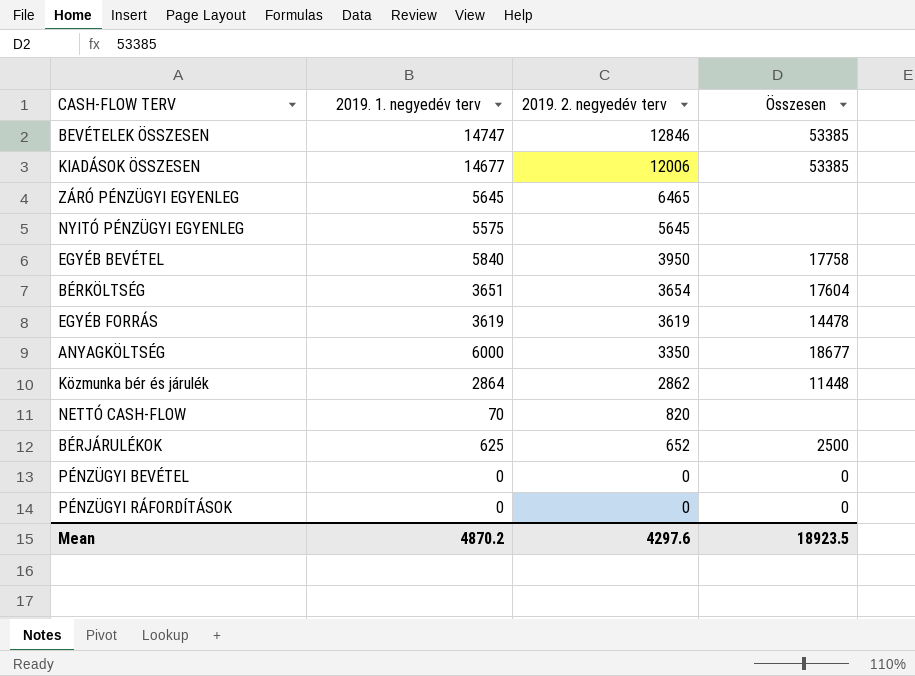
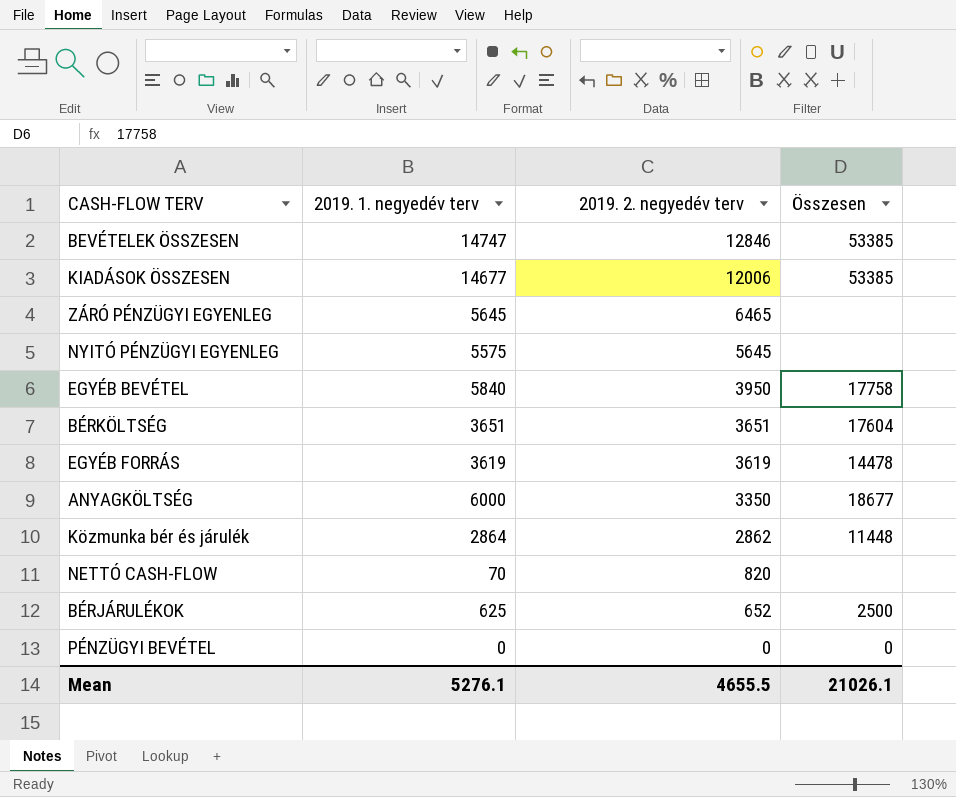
row PÉNZÜGYI RÁFORDÍTÁSOK: 0 | 0 | 0 -> none
BÉRKÖLTSÉG | 2019. 2. negyedév terv: 3654 -> 3651
Mean | 2019. 1. negyedév terv: 4870.2 -> 5276.1
Mean | 2019. 2. negyedév terv: 4297.6 -> 4655.5
Mean | Összesen: 18923.5 -> 21026.1

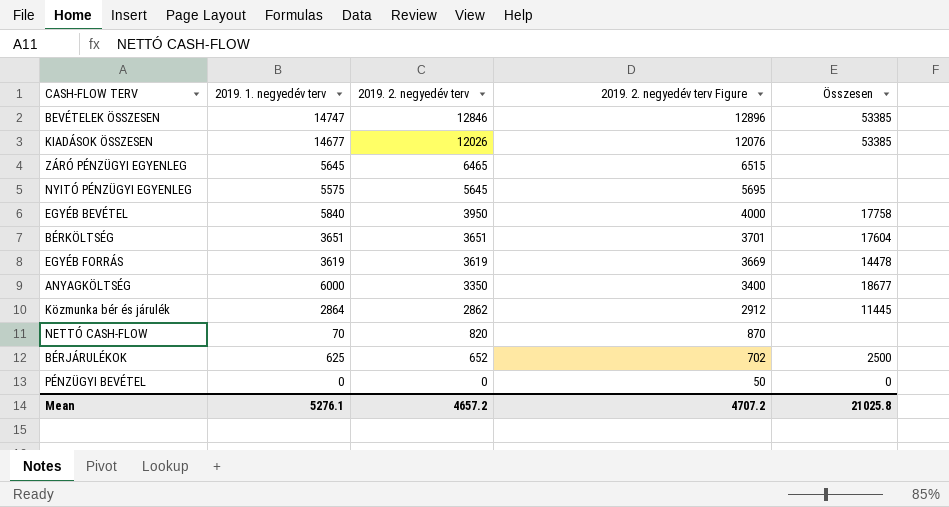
column 2019. 2. negyedév terv Figure | formula: none -> [2019. 2. negyedév terv] + 50
KIADÁSOK ÖSSZESEN | 2019. 2. negyedév terv: 12006 -> 12026
Közmunka bér és járulék | Összesen: 11448 -> 11445
Mean | 2019. 2. negyedév terv: 4655.5 -> 4657.2
Mean | Összesen: 21026.1 -> 21025.8

